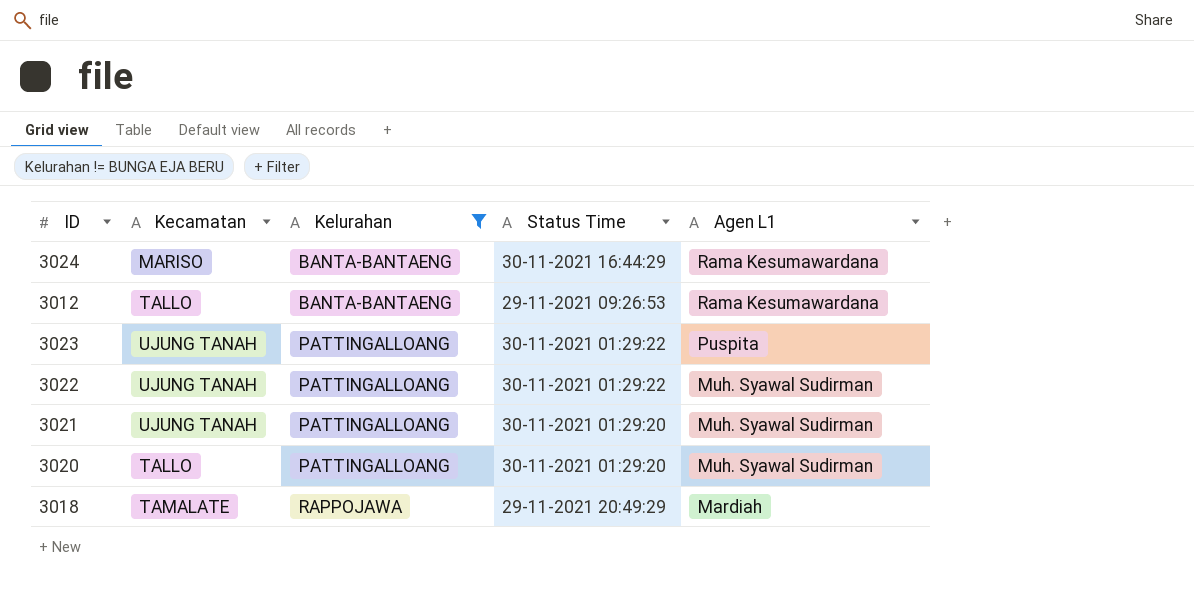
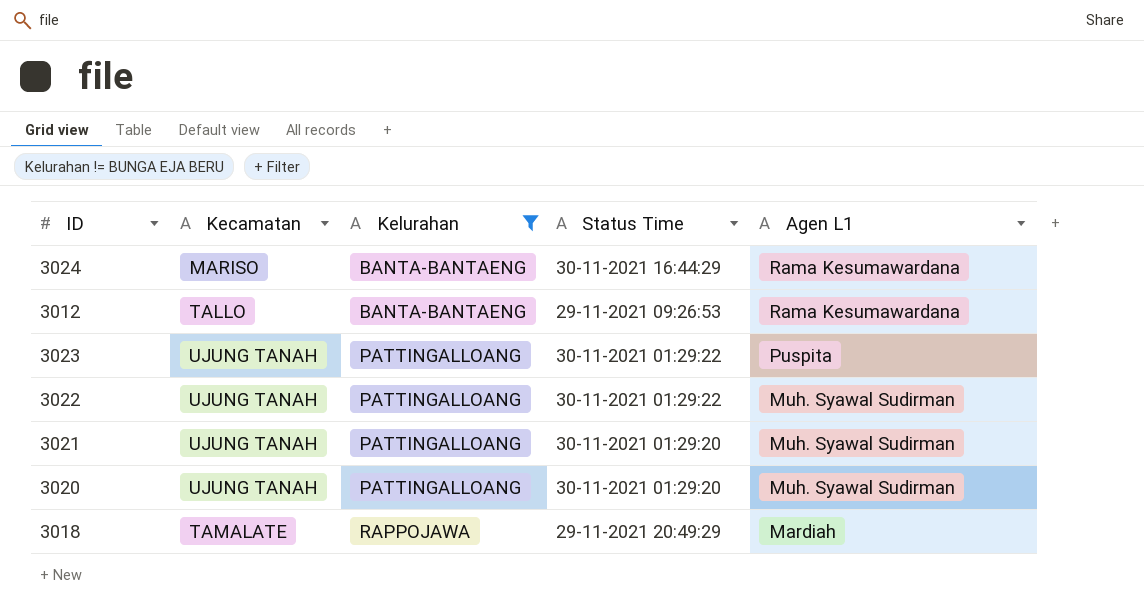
3020 | Kecamatan: TALLO -> UJUNG TANAH

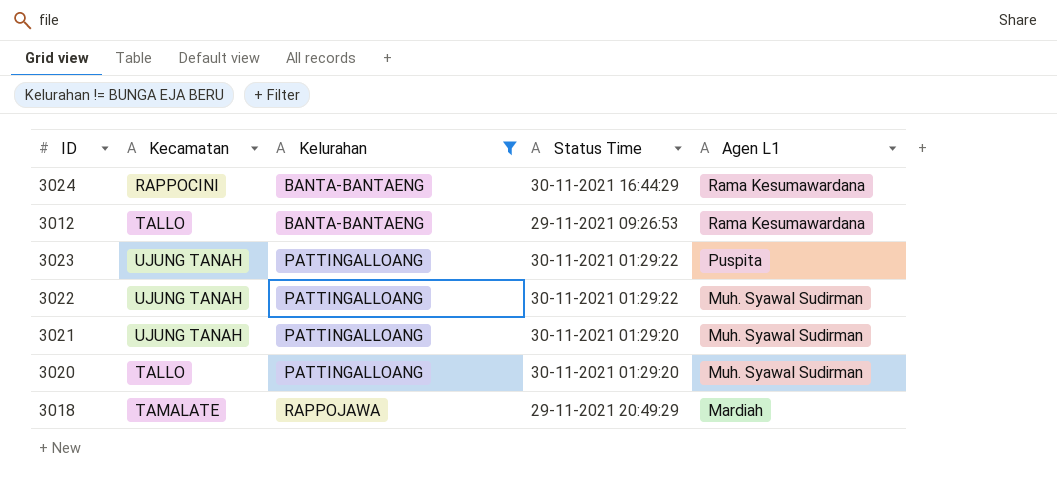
3024 | Kecamatan: MARISO -> RAPPOCINI
3020 | Kecamatan: UJUNG TANAH -> TALLO

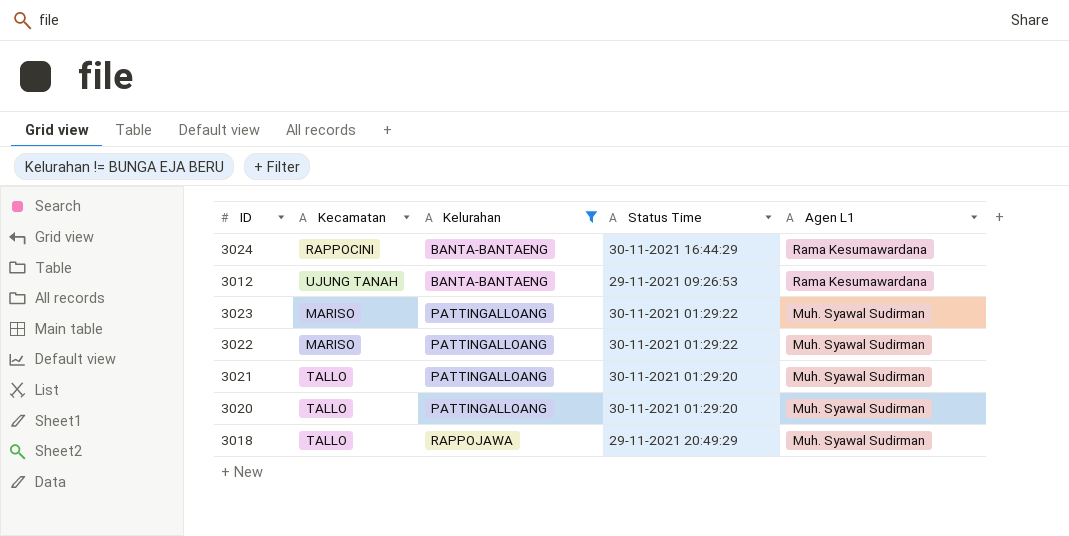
3012 | Kecamatan: TALLO -> UJUNG TANAH
3023 | Kecamatan: UJUNG TANAH -> MARISO
3023 | Agen L1: Puspita -> Muh. Syawal Sudirman
3022 | Kecamatan: UJUNG TANAH -> MARISO
3021 | Kecamatan: UJUNG TANAH -> TALLO
3018 | Kecamatan: TAMALATE -> TALLO
3018 | Agen L1: Mardiah -> Muh. Syawal Sudirman

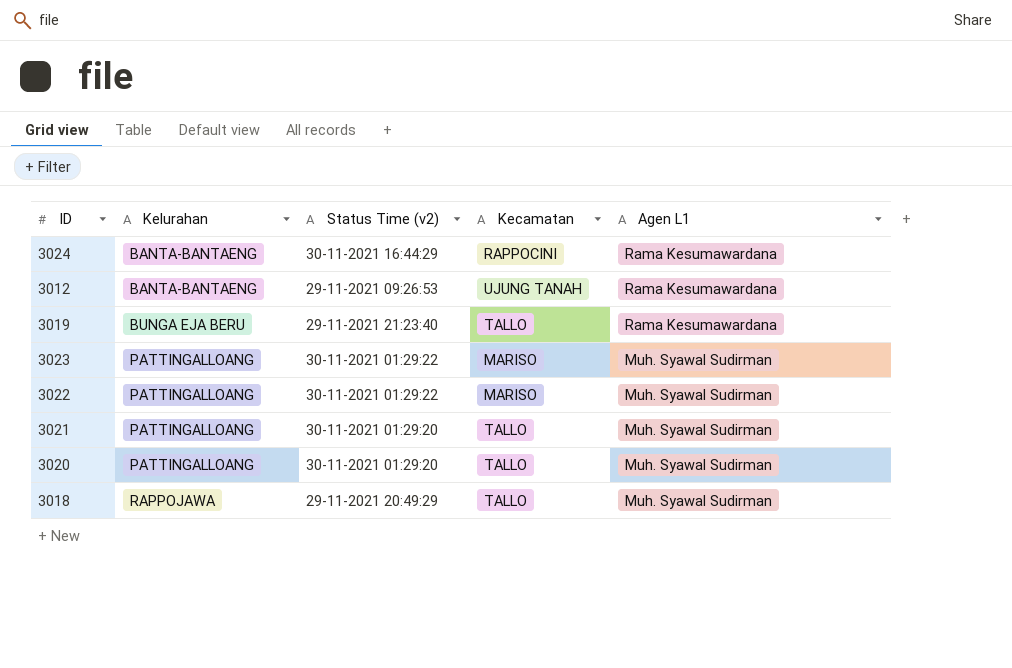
filter: Kelurahan != BUNGA EJA BERU -> none
column name: Status Time -> Status Time (v2)
column Kecamatan | position: 2 -> 4

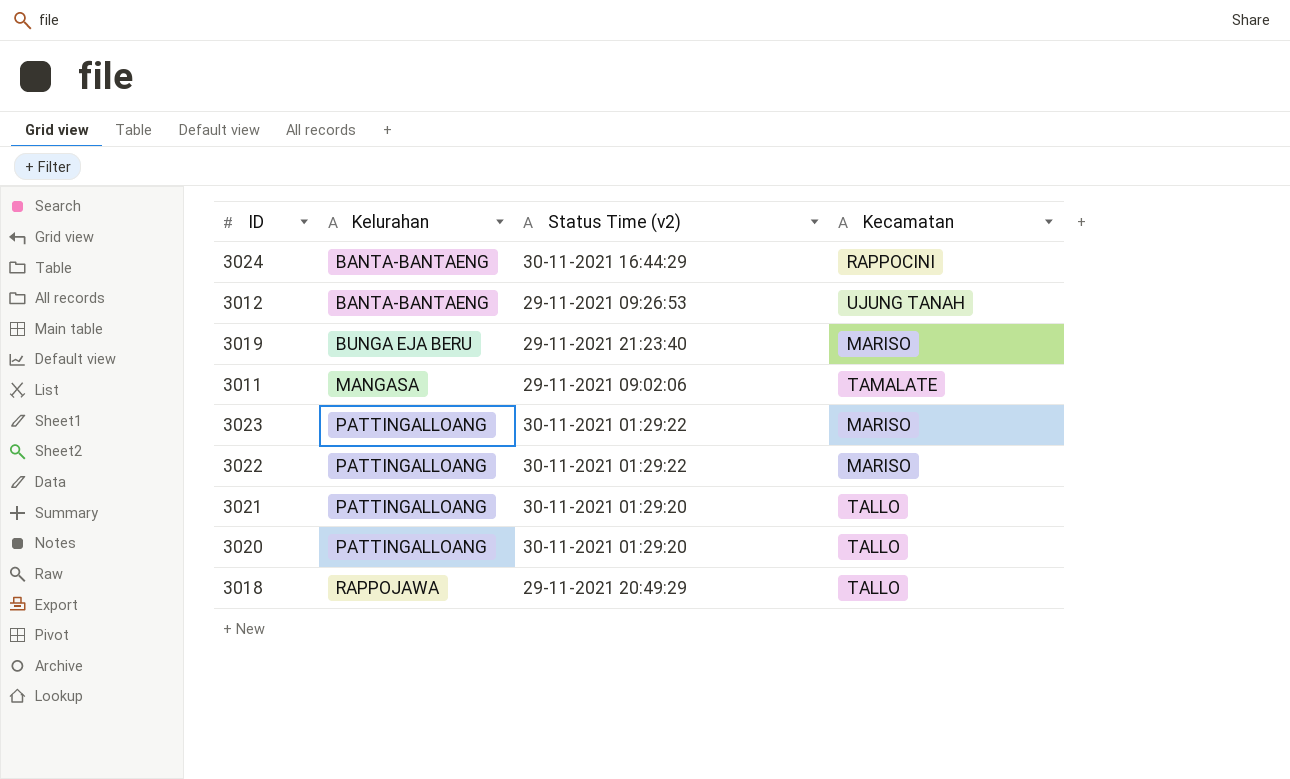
column Agen L1 | position: 5 -> none
3019 | Kecamatan: TALLO -> MARISO
row 3011: none -> MANGASA | 29-11-2021 09:02:06 | TAMALATE

